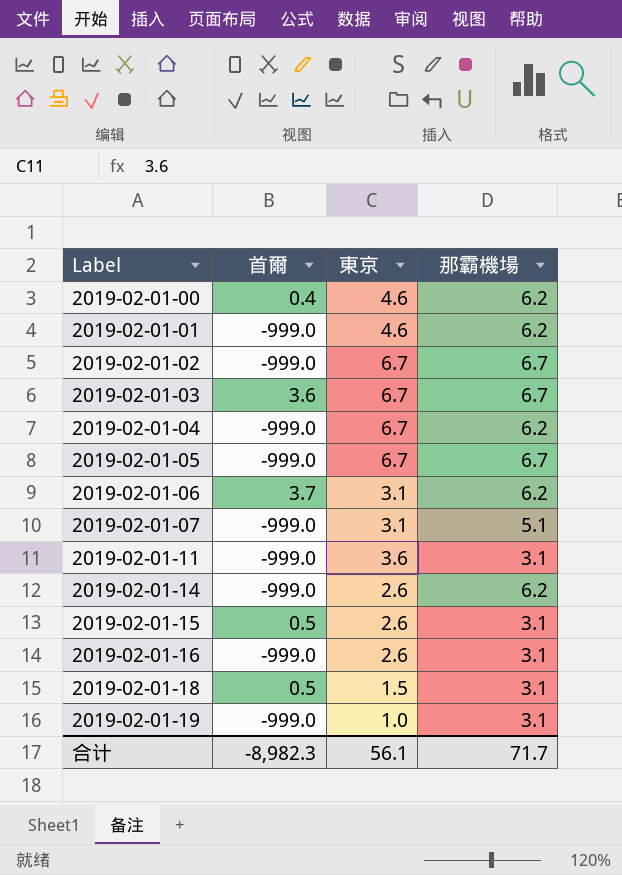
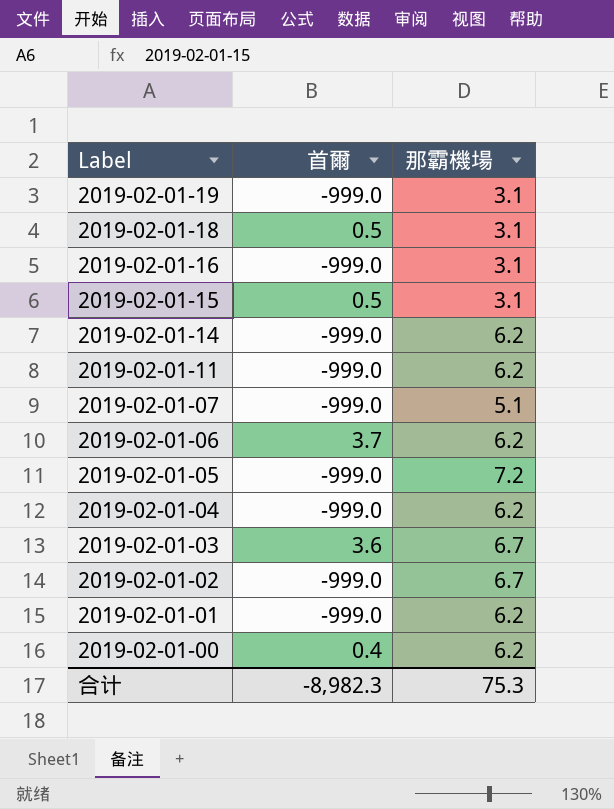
row order: Label ascending -> Label descending
column 東京 | position: 3 -> none
2019-02-01-11 | 那霸機場: 3.1 -> 6.2
2019-02-01-05 | 那霸機場: 6.7 -> 7.2
合计 | 那霸機場: 71.7 -> 75.3

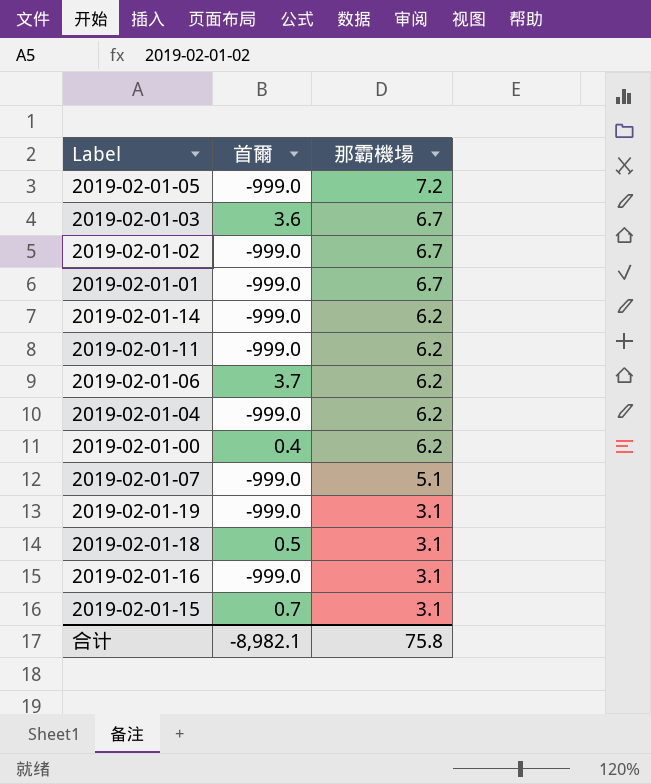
row order: Label descending -> 那霸機場 descending
2019-02-01-01 | 那霸機場: 6.2 -> 6.7
2019-02-01-15 | 首爾: 0.5 -> 0.7
合计 | 首爾: -8,982.3 -> -8,982.1
合计 | 那霸機場: 75.3 -> 75.8

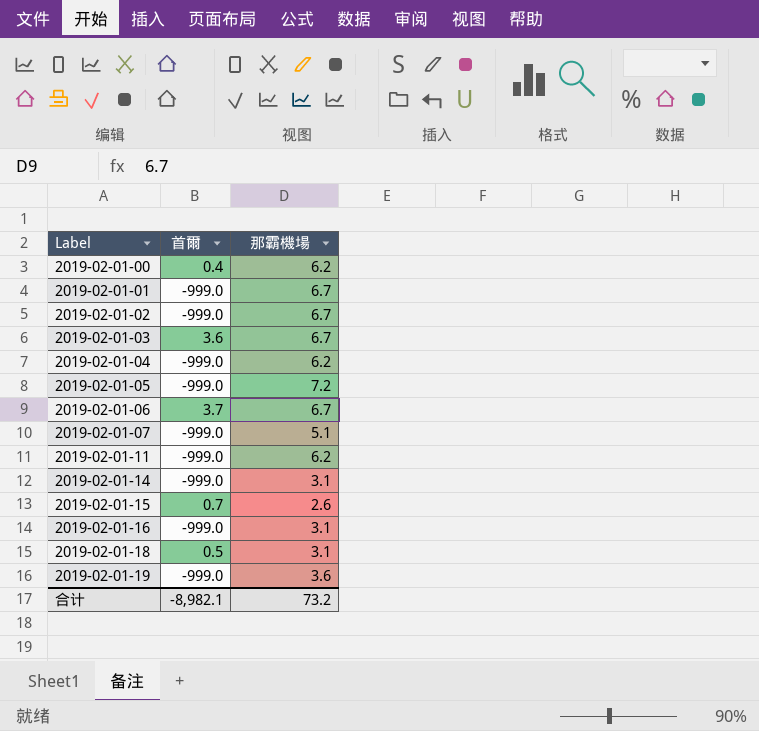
row order: 那霸機場 descending -> Label ascending
2019-02-01-06 | 那霸機場: 6.2 -> 6.7
2019-02-01-14 | 那霸機場: 6.2 -> 3.1
2019-02-01-15 | 那霸機場: 3.1 -> 2.6
2019-02-01-19 | 那霸機場: 3.1 -> 3.6
合计 | 那霸機場: 75.8 -> 73.2

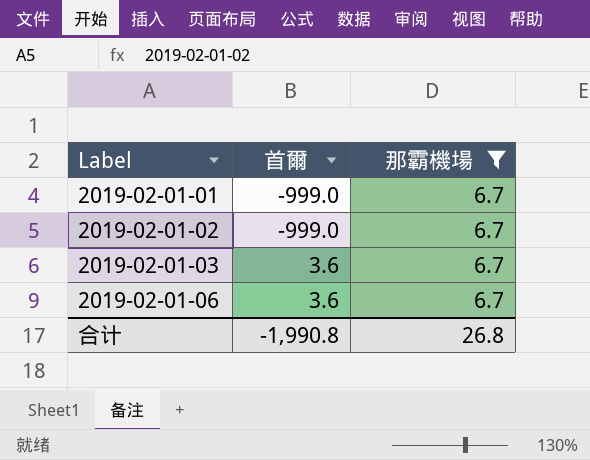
filter: none -> 那霸機場 = 6.7
2019-02-01-06 | 首爾: 3.7 -> 3.6
合计 | 首爾: -8,982.1 -> -1,990.8
合计 | 那霸機場: 73.2 -> 26.8

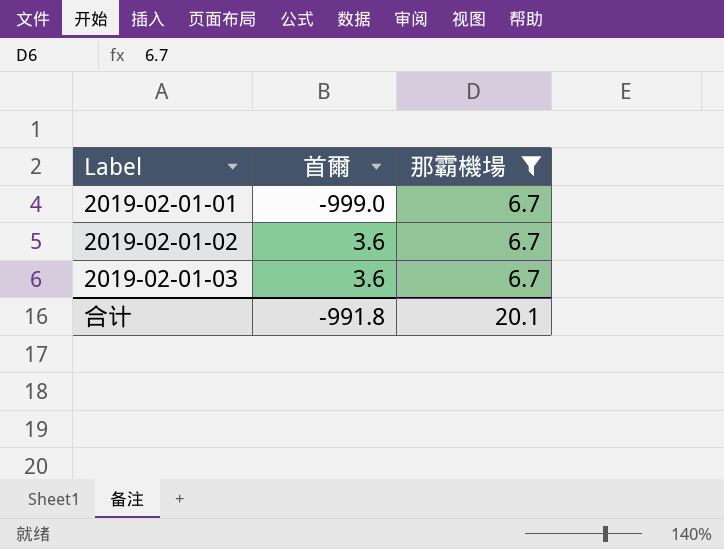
row 2019-02-01-06: 3.6 | 6.7 -> none
2019-02-01-02 | 首爾: -999.0 -> 3.6
合计 | 首爾: -1,990.8 -> -991.8
合计 | 那霸機場: 26.8 -> 20.1

